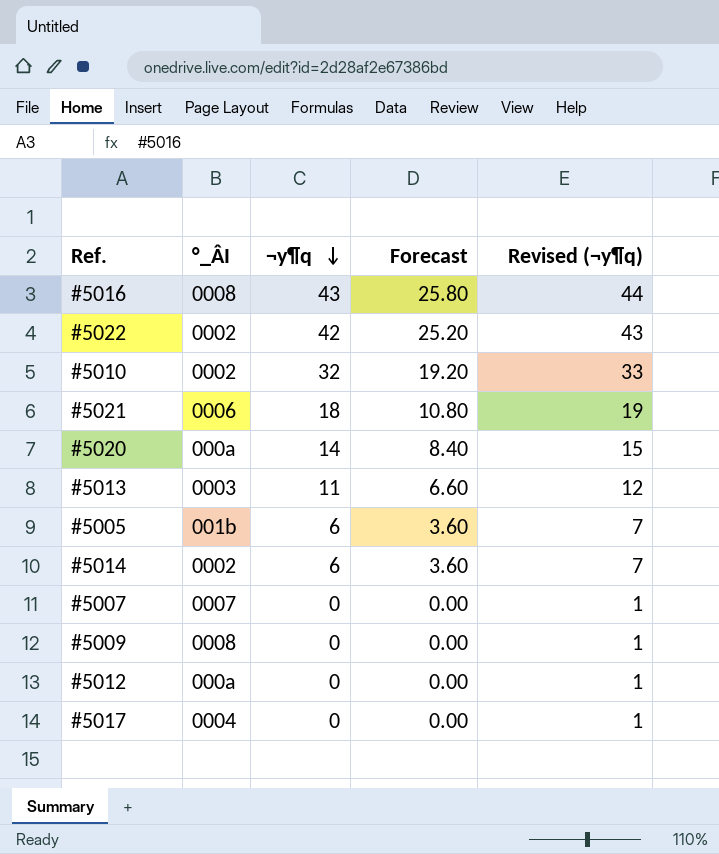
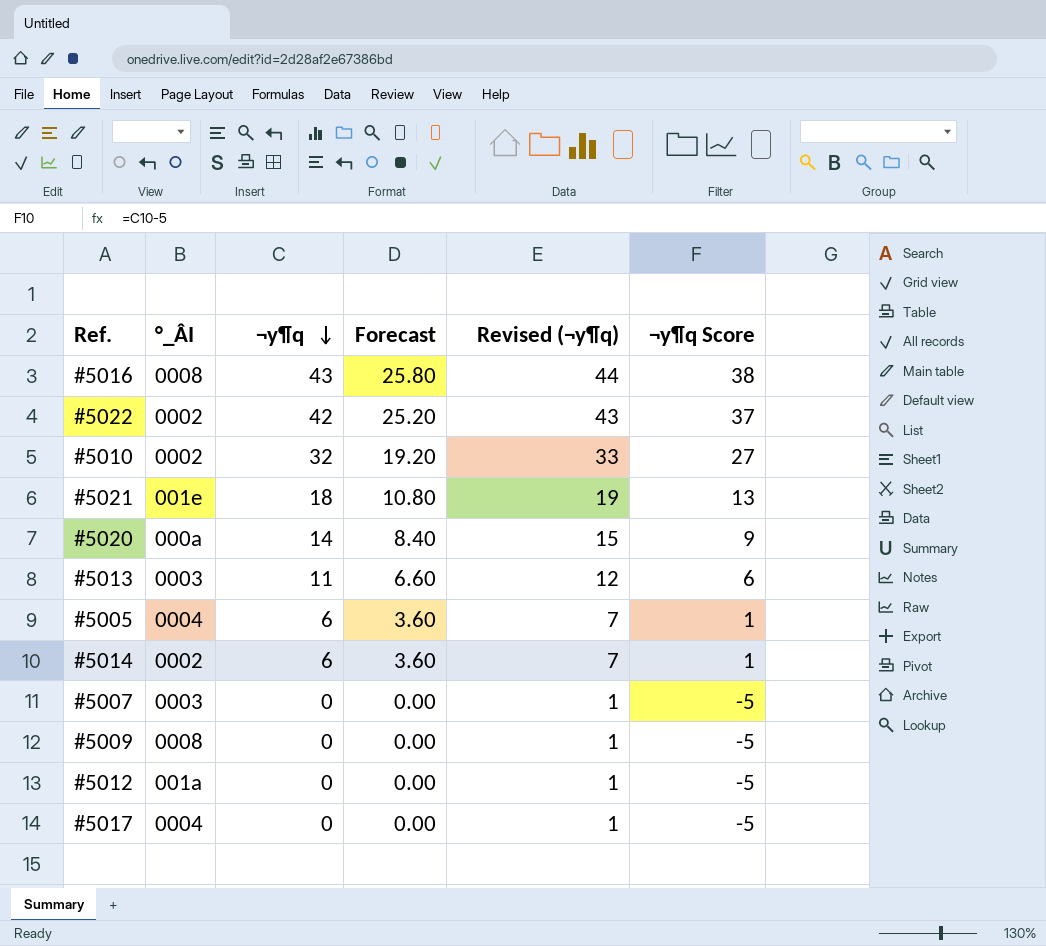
column ¬y¶q Score | formula: none -> [¬y¶q] - 5
#5021 | °_ÂI: 0006 -> 001e
#5005 | °_ÂI: 001b -> 0004
#5007 | °_ÂI: 0007 -> 0003
#5012 | °_ÂI: 000a -> 001a

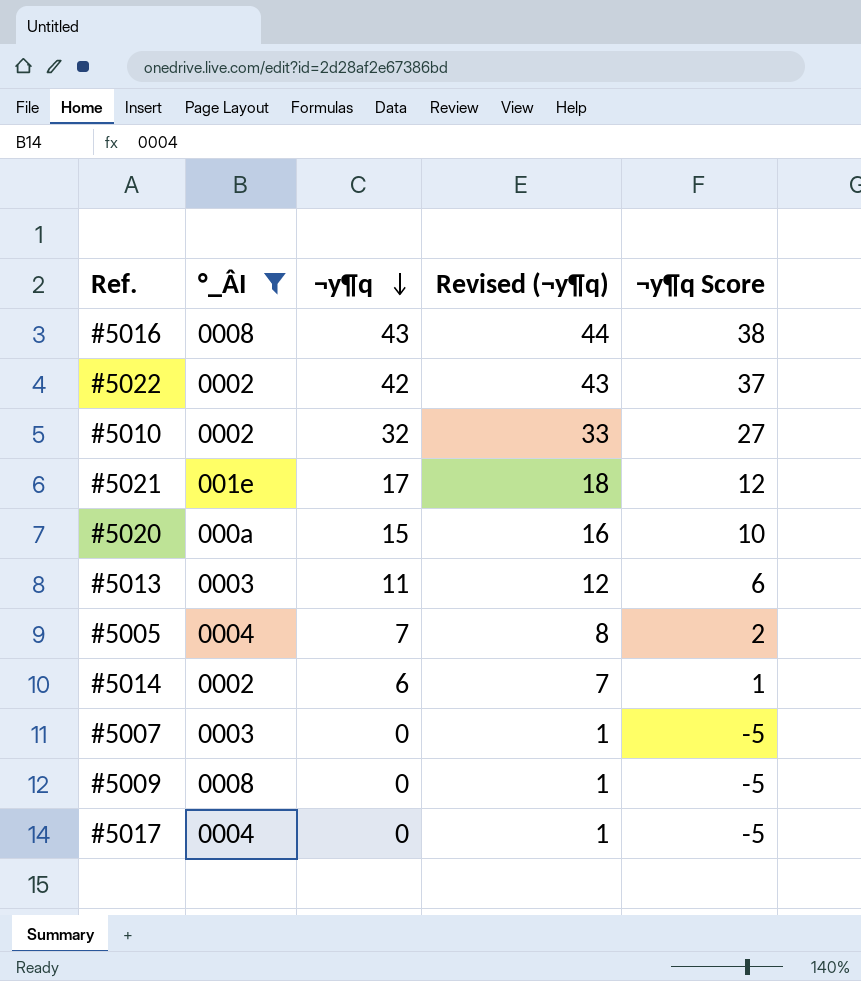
filter: none -> °_ÂI != 001a
column Forecast | formula: [¬y¶q] * 0.6 -> none
#5021 | ¬y¶q: 18 -> 17
#5021 | Revised (¬y¶q): 19 -> 18
#5021 | ¬y¶q Score: 13 -> 12
#5020 | ¬y¶q: 14 -> 15
#5020 | Revised (¬y¶q): 15 -> 16
#5020 | ¬y¶q Score: 9 -> 10
#5005 | ¬y¶q: 6 -> 7
#5005 | Revised (¬y¶q): 7 -> 8
#5005 | ¬y¶q Score: 1 -> 2

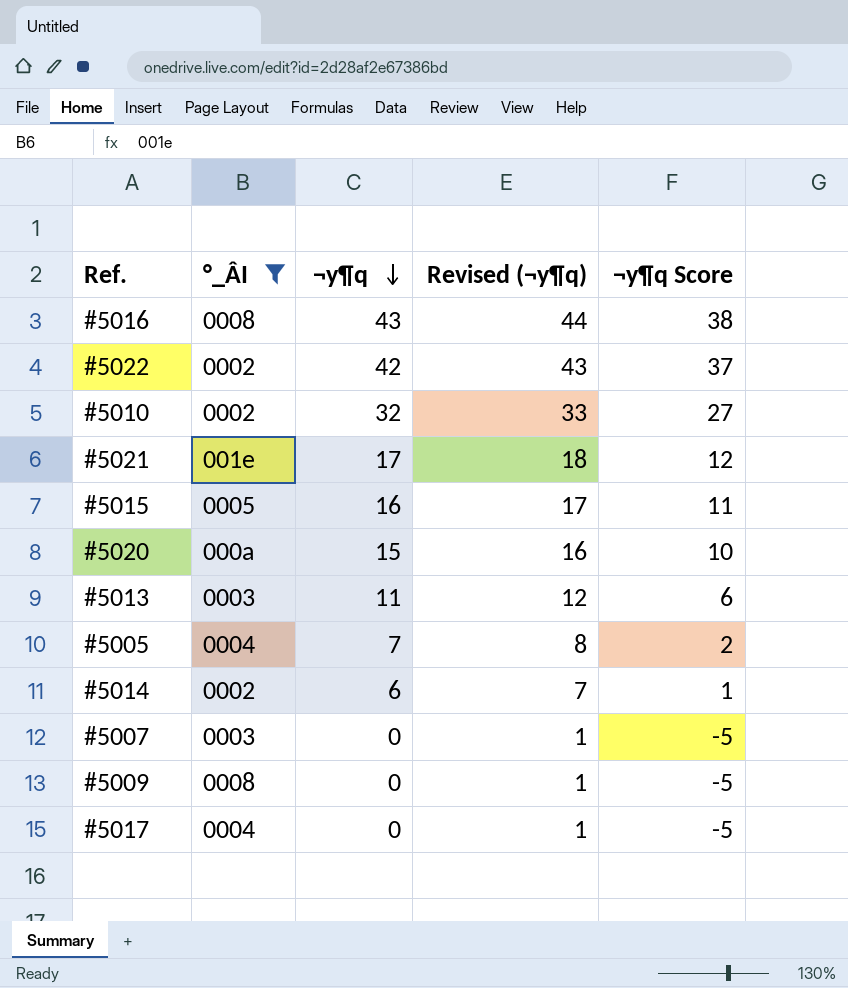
row #5015: none -> 0005 | 16 | 17 | 11

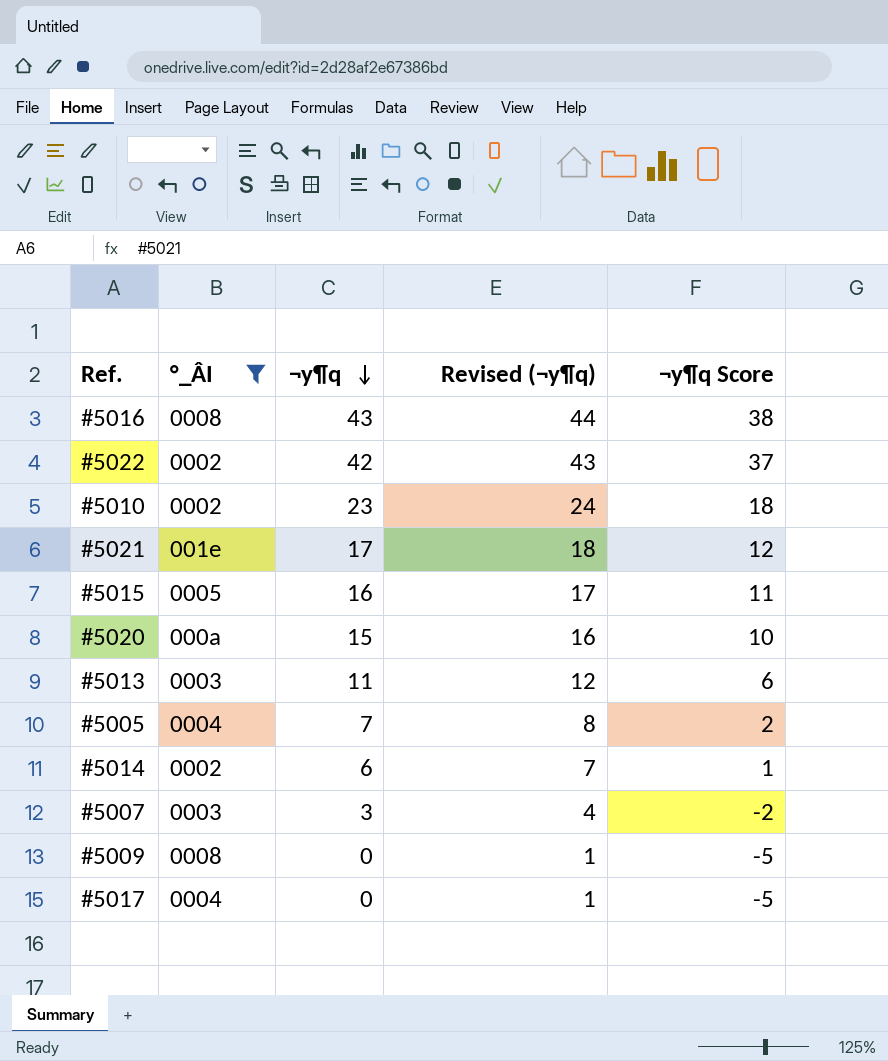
#5010 | ¬y¶q: 32 -> 23
#5010 | Revised (¬y¶q): 33 -> 24
#5010 | ¬y¶q Score: 27 -> 18
#5007 | ¬y¶q: 0 -> 3
#5007 | Revised (¬y¶q): 1 -> 4
#5007 | ¬y¶q Score: -5 -> -2

